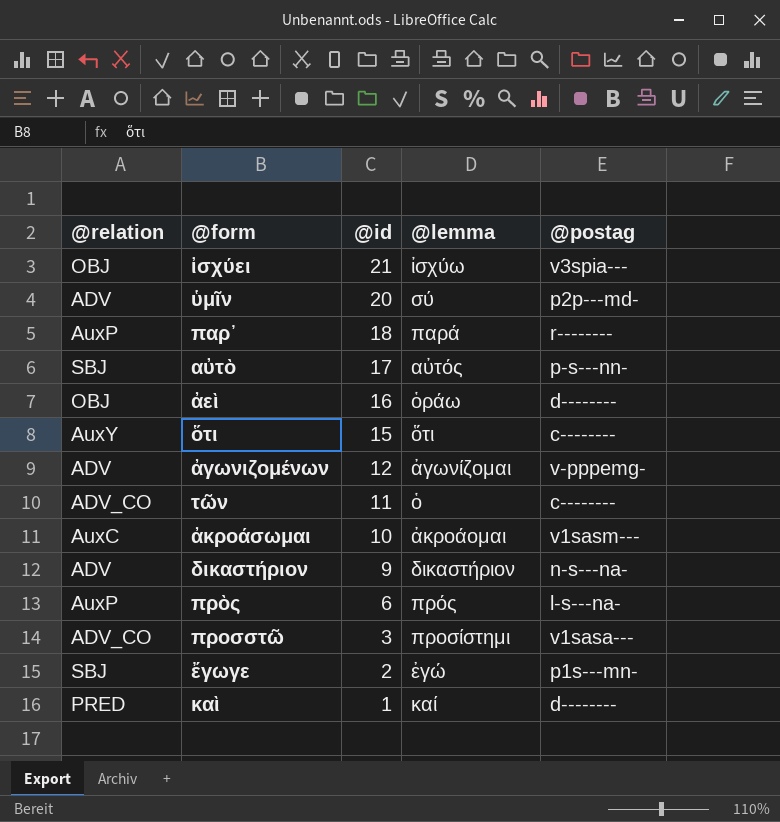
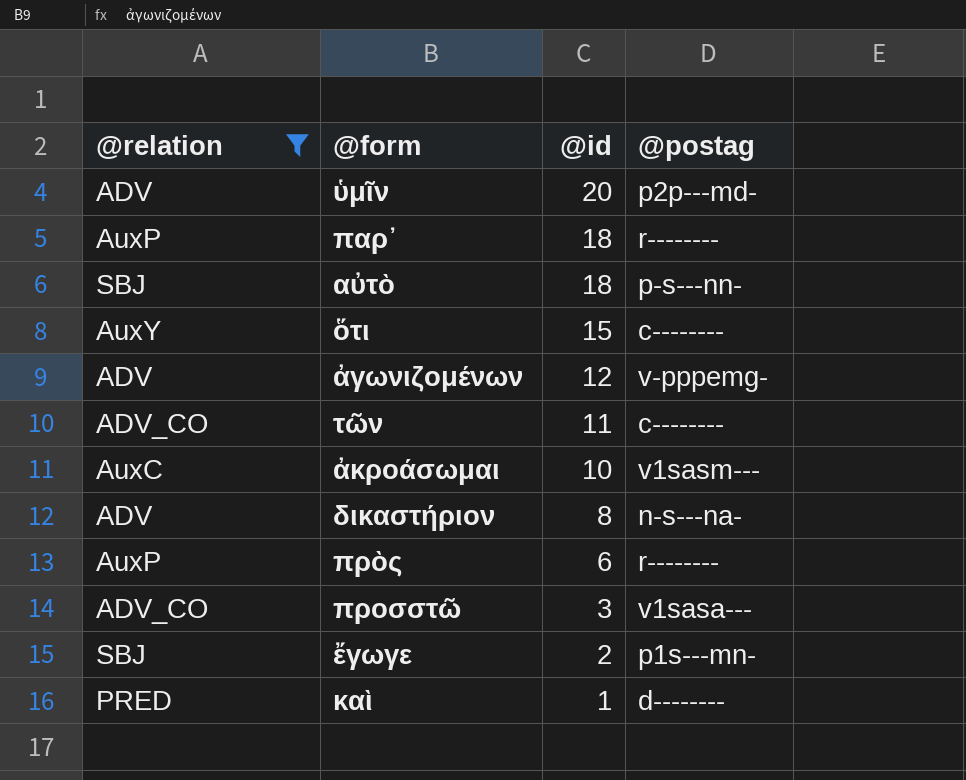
filter: none -> @relation != OBJ
column @lemma | position: 4 -> none
αὐτὸ | @id: 17 -> 18
δικαστήριον | @id: 9 -> 8
πρὸς | @postag: l-s---na- -> r--------

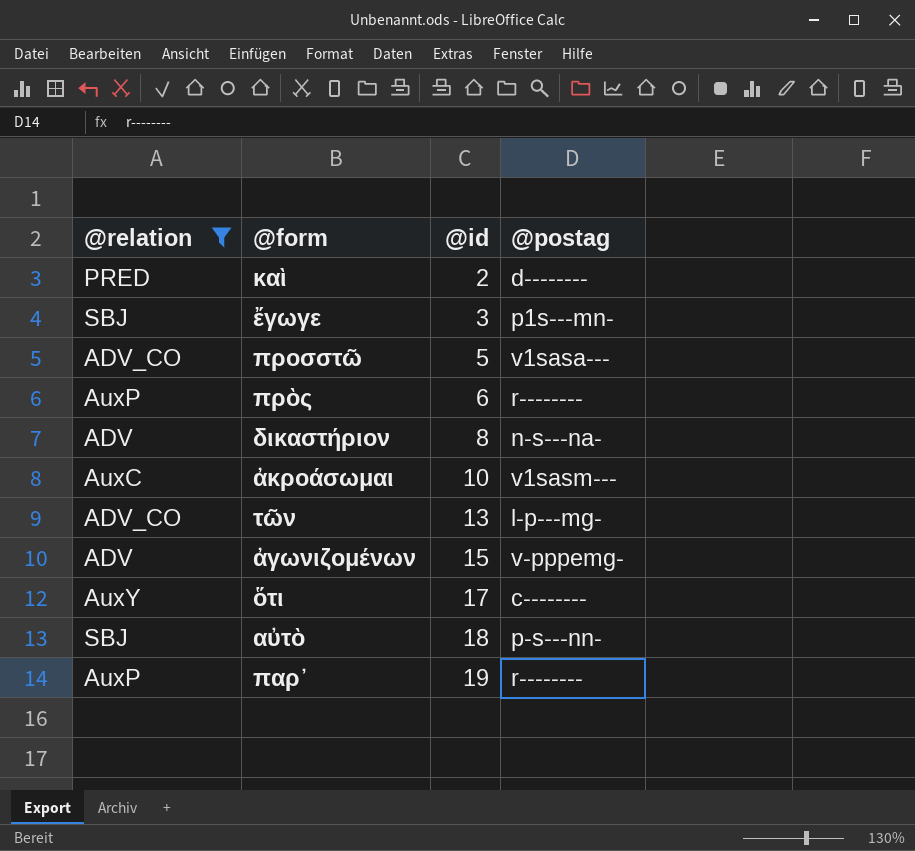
row order: @id descending -> @id ascending
row ὑμῖν: ADV | 20 | p2p---md- -> none
καὶ | @id: 1 -> 2
ἔγωγε | @id: 2 -> 3
προσστῶ | @id: 3 -> 5
τῶν | @id: 11 -> 13
τῶν | @postag: c-------- -> l-p---mg-
ἀγωνιζομένων | @id: 12 -> 15
ὅτι | @id: 15 -> 17
παρ᾽ | @id: 18 -> 19

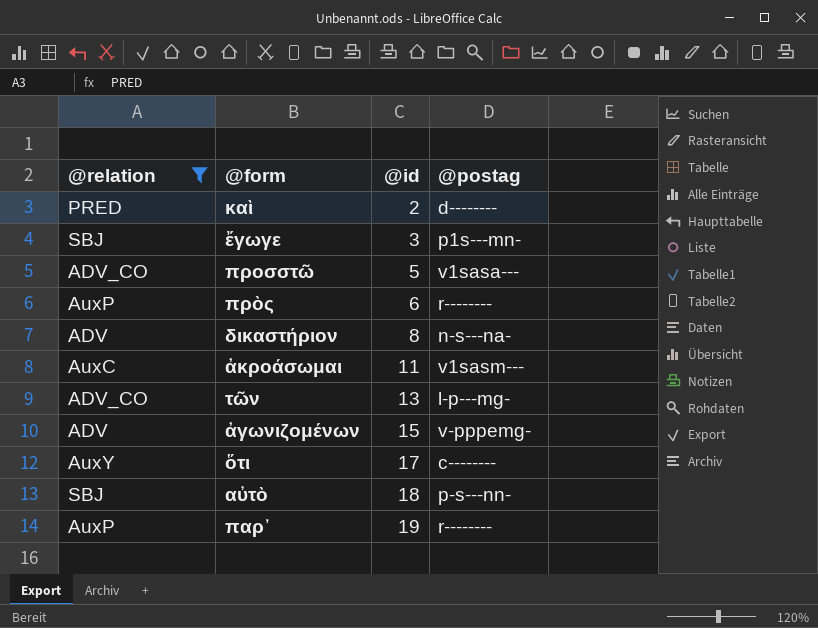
ἀκροάσωμαι | @id: 10 -> 11

